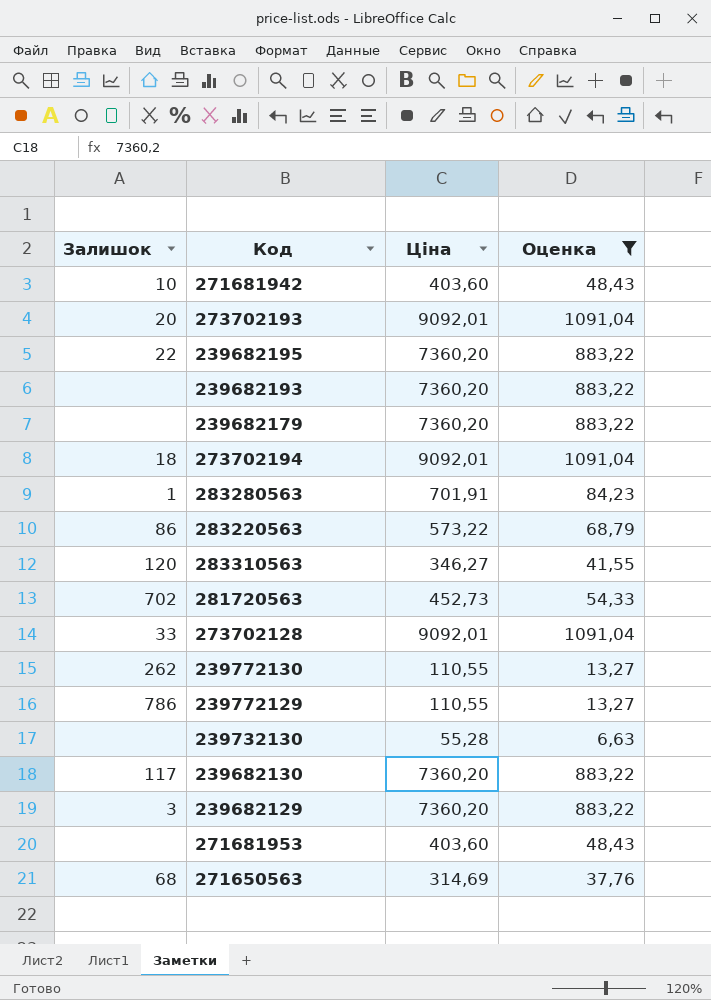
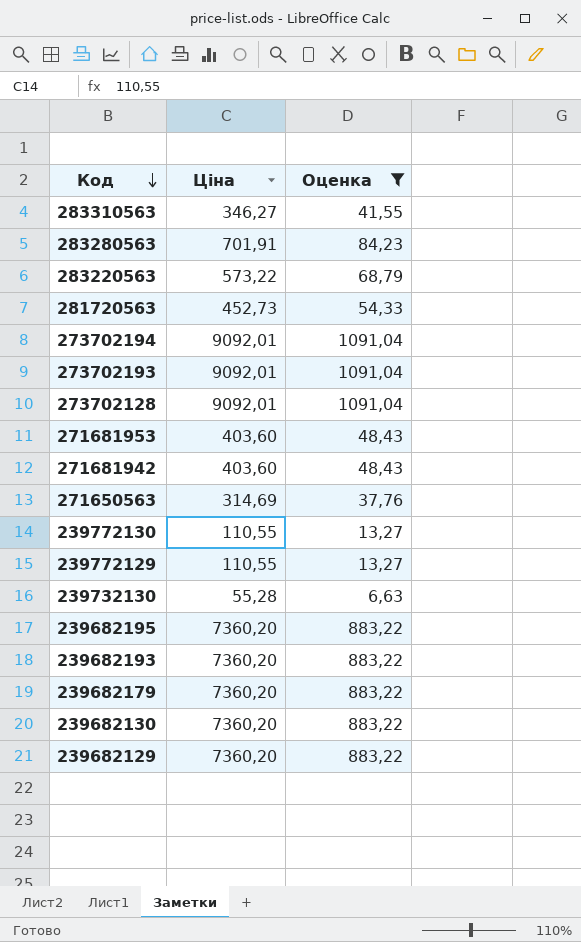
row order: none -> Код descending
column Залишок | position: 1 -> none

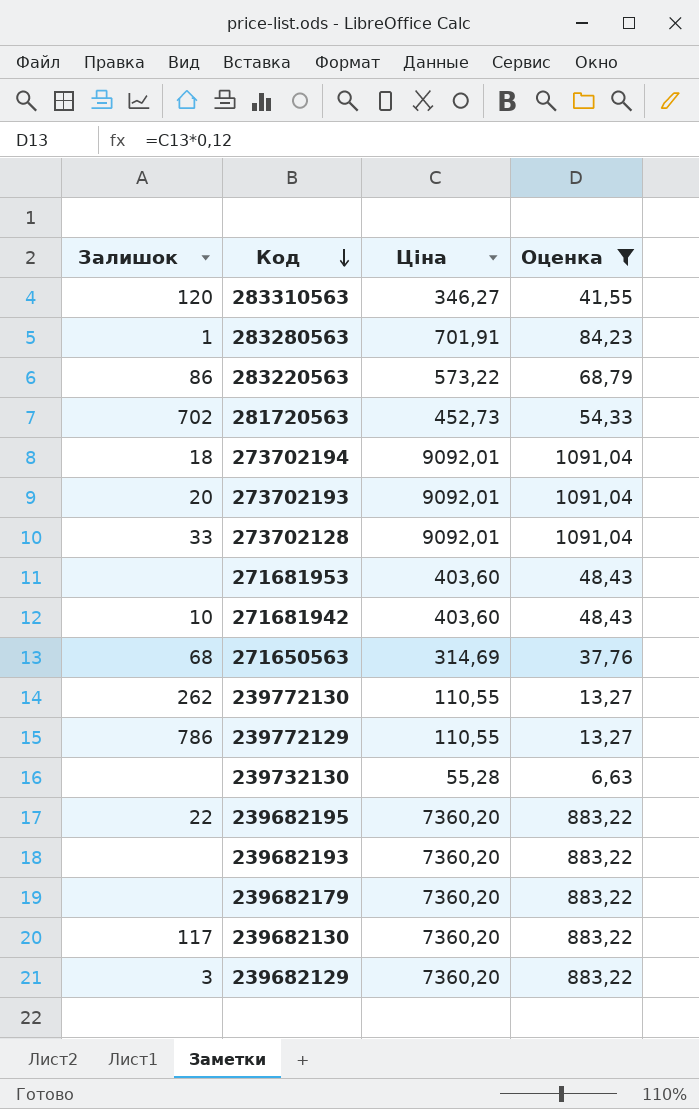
column Залишок | position: none -> 1

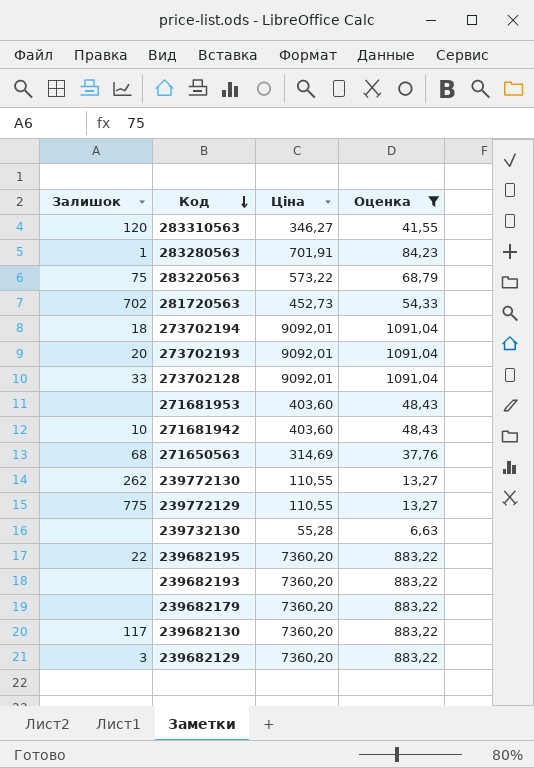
283220563 | Залишок: 86 -> 75
239772129 | Залишок: 786 -> 775

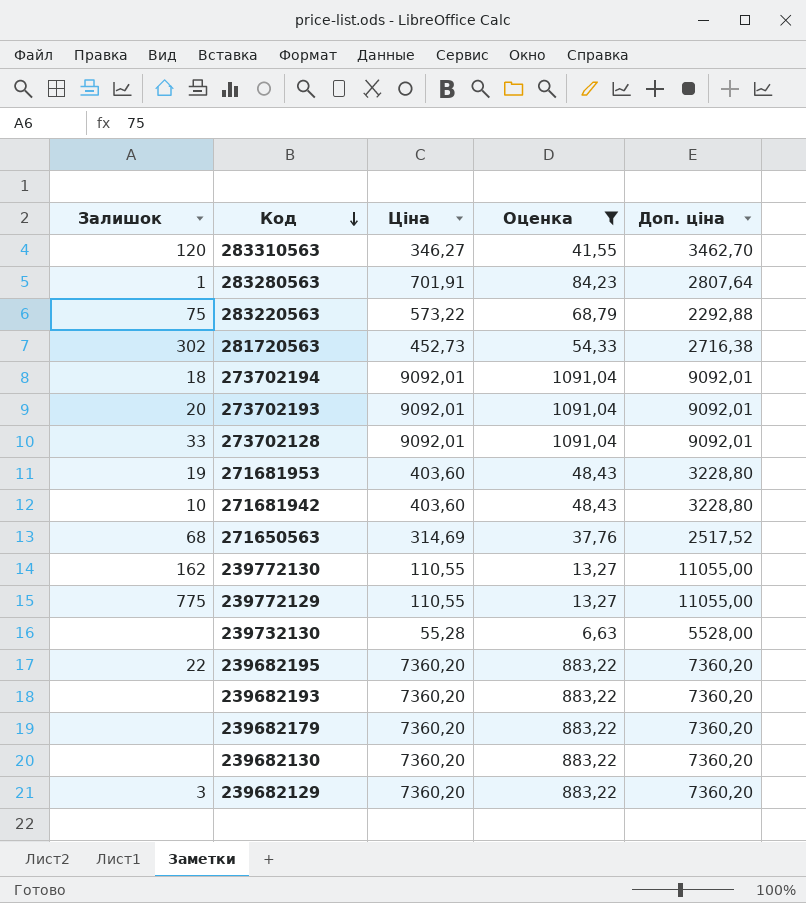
column Доп. ціна | position: none -> 5
281720563 | Залишок: 702 -> 302
271681953 | Залишок: none -> 19
239772130 | Залишок: 262 -> 162
239682130 | Залишок: 117 -> none

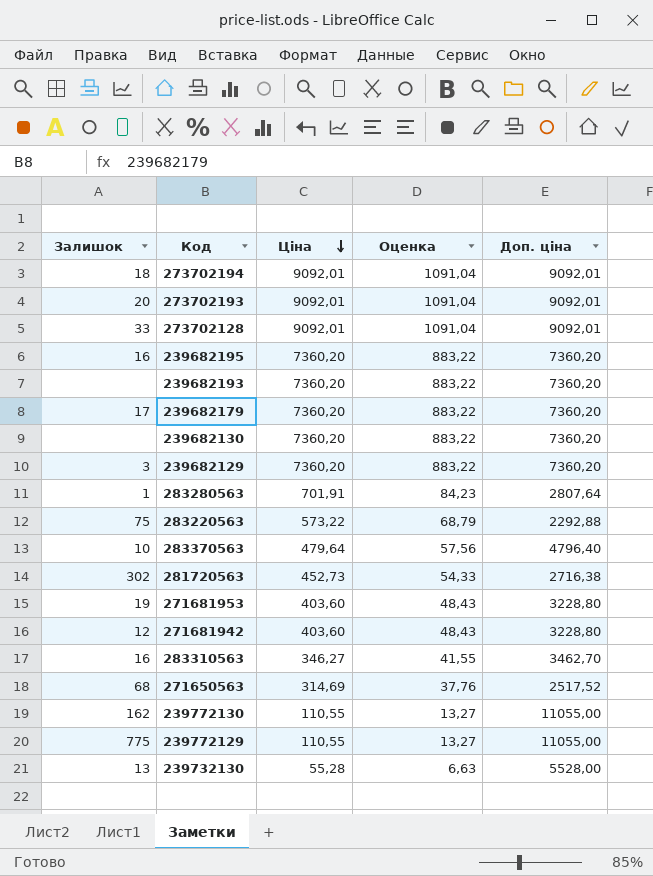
filter: Оценка != 57,56 -> none
row order: Код descending -> Ціна descending
239682195 | Залишок: 22 -> 16
239682179 | Залишок: none -> 17
271681942 | Залишок: 10 -> 12
283310563 | Залишок: 120 -> 16
239732130 | Залишок: none -> 13

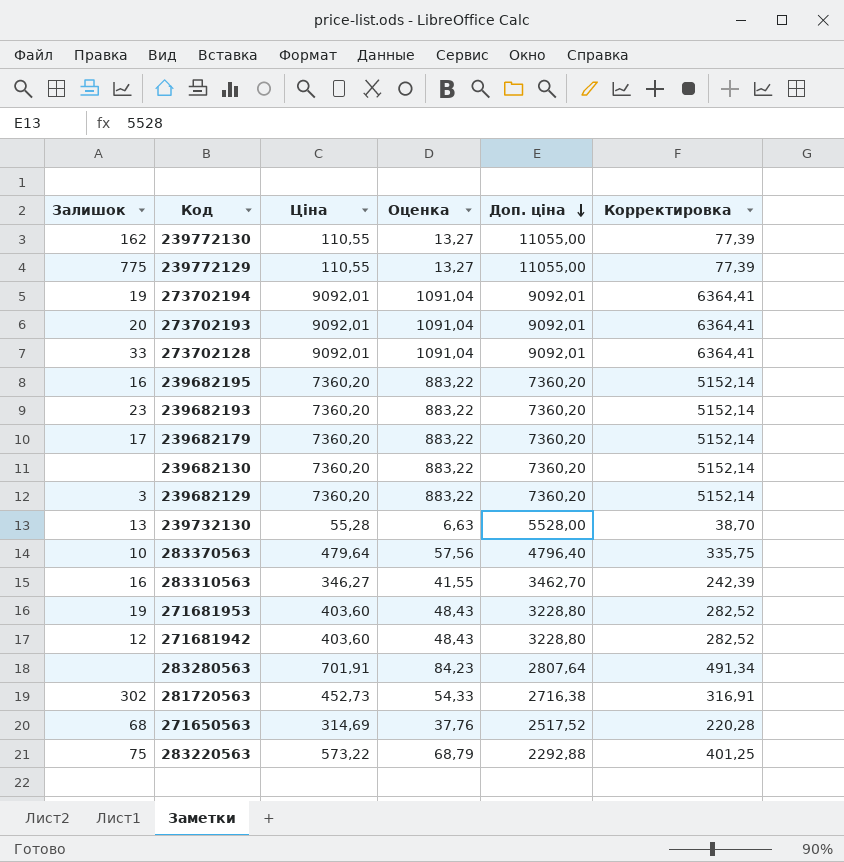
row order: Ціна descending -> Доп. ціна descending
column Корректировка | formula: none -> [Ціна] * 0,7
273702194 | Залишок: 18 -> 19
239682193 | Залишок: none -> 23
283280563 | Залишок: 1 -> none

